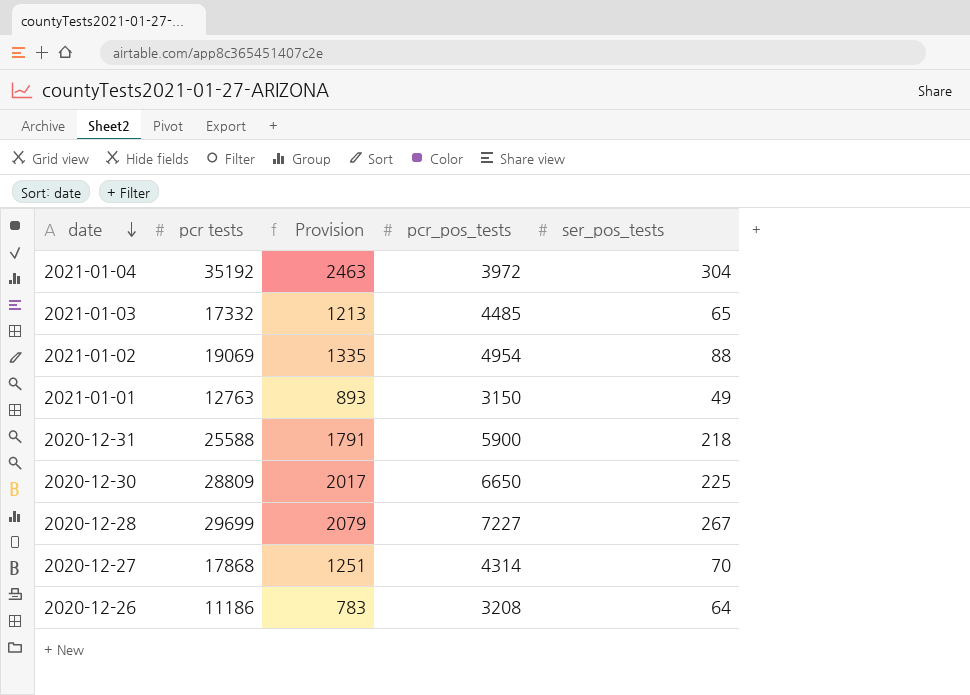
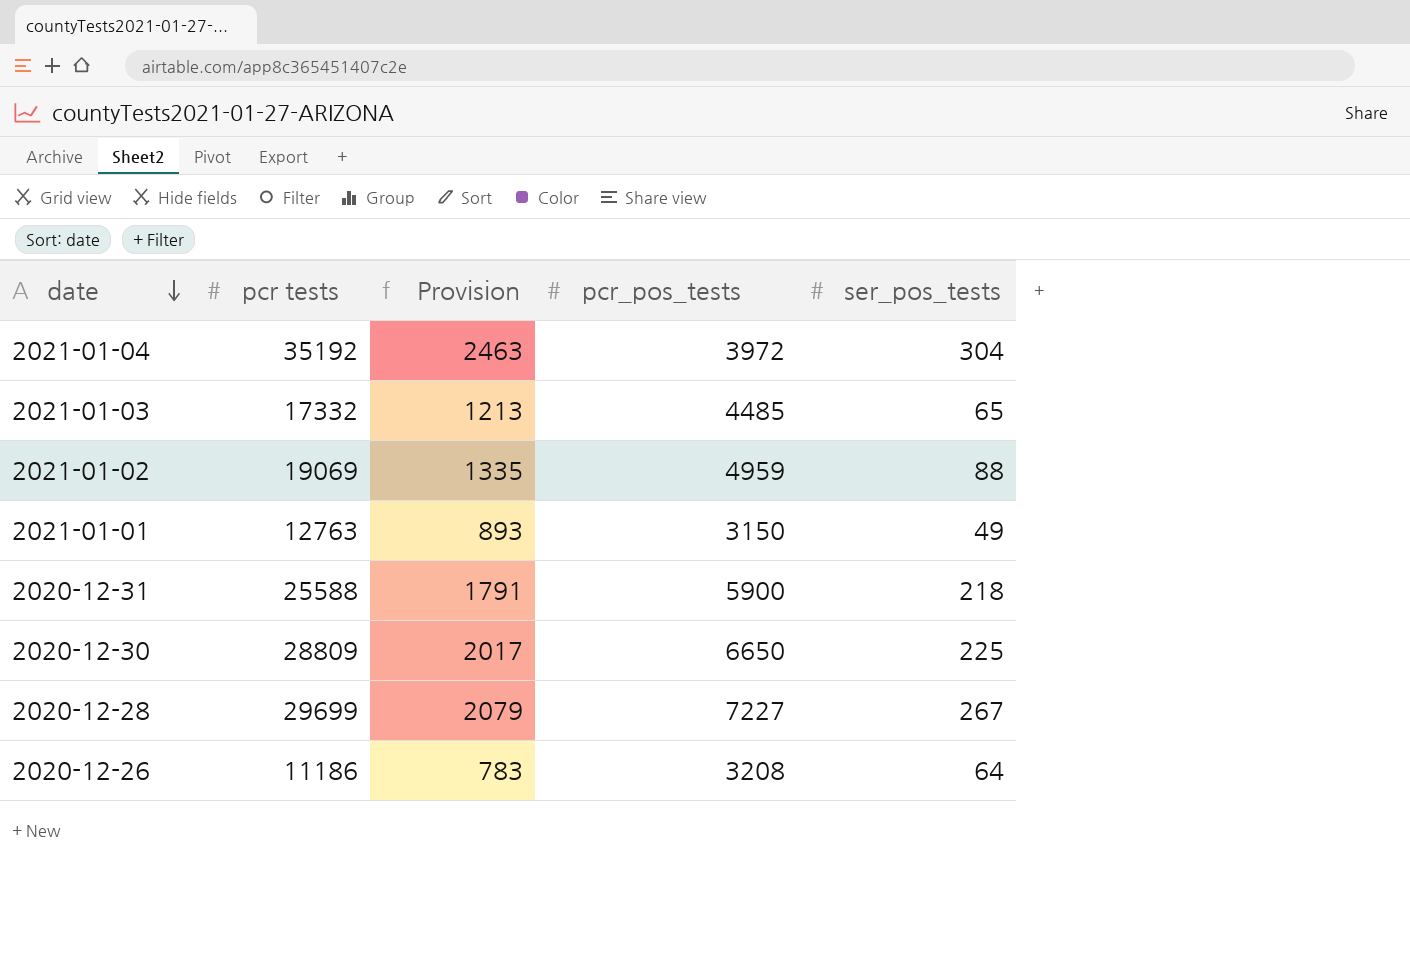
row 2020-12-27: 17868 | 1251 | 4314 | 70 -> none
2021-01-02 | pcr_pos_tests: 4954 -> 4959

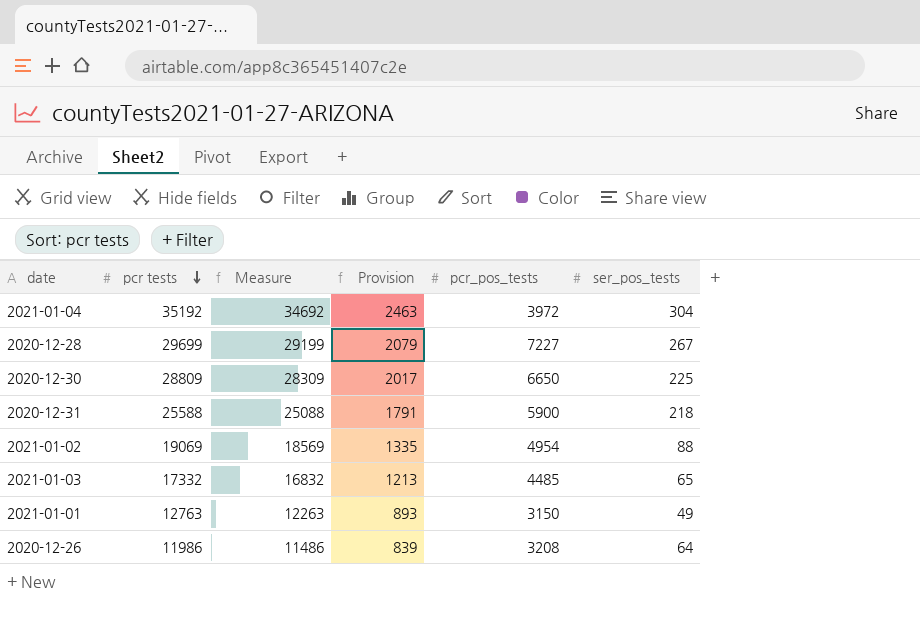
row order: date descending -> pcr tests descending
column Measure | formula: none -> [pcr tests] - 500
2021-01-02 | pcr_pos_tests: 4959 -> 4954
2020-12-26 | pcr tests: 11186 -> 11986
2020-12-26 | Provision: 783 -> 839

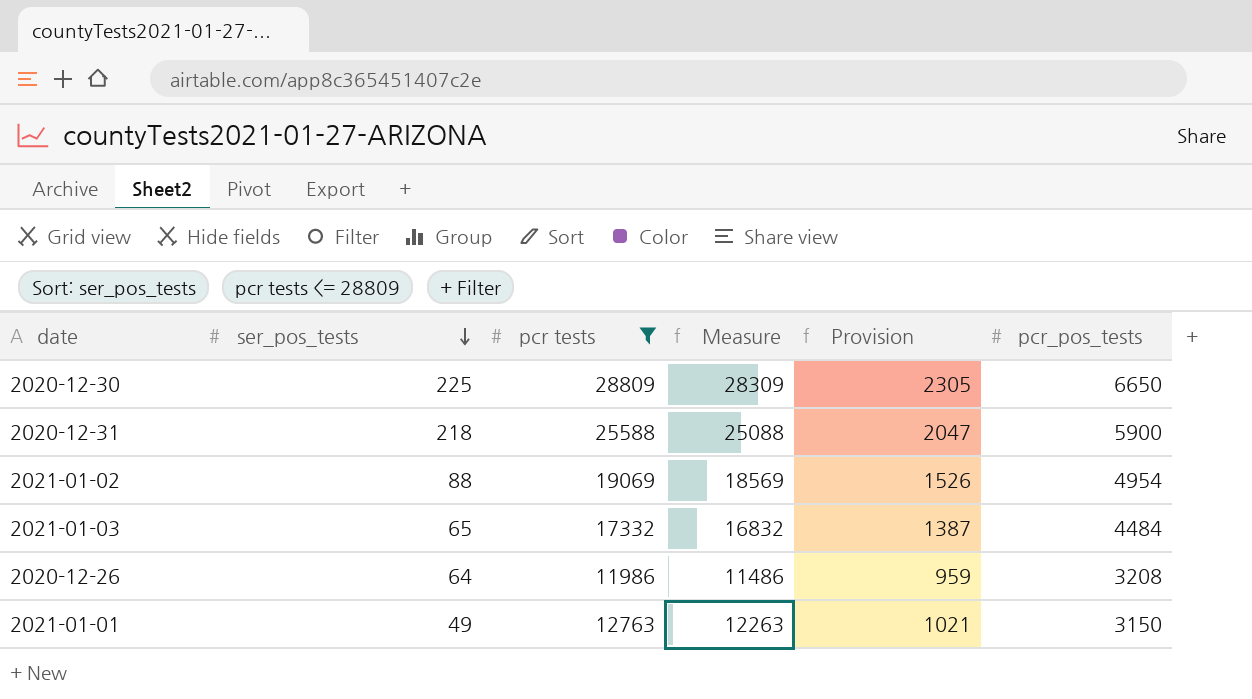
filter: none -> pcr tests <= 28809
row order: pcr tests descending -> ser_pos_tests descending
column ser_pos_tests | position: 6 -> 2
column Provision | formula: [pcr tests] * 0.07 -> [pcr tests] * 0.08
2021-01-03 | pcr_pos_tests: 4485 -> 4484

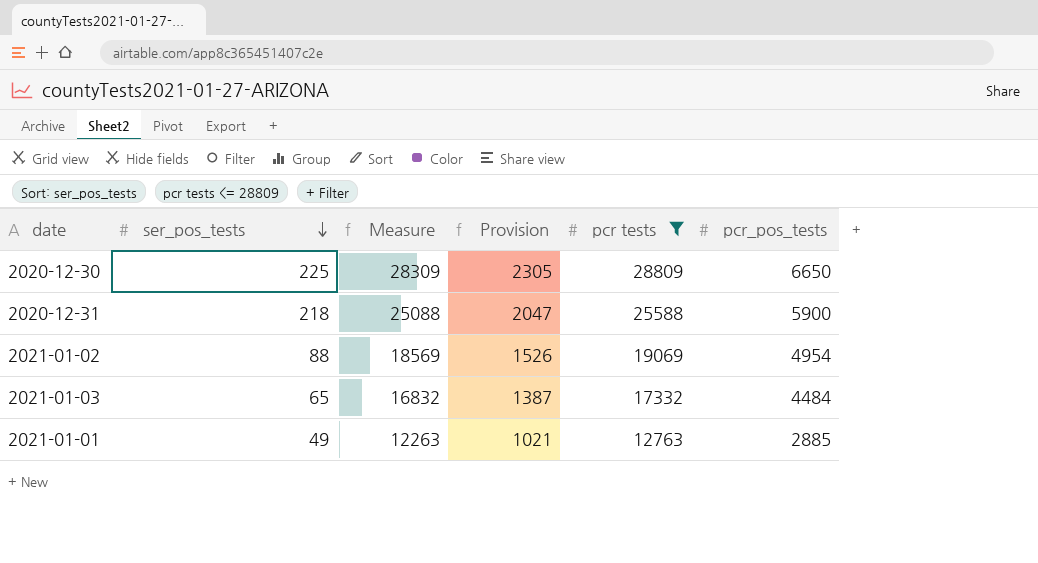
column pcr tests | position: 3 -> 5
row 2020-12-26: 64 | 11986 | 11486 | 959 | 3208 -> none
2021-01-01 | pcr_pos_tests: 3150 -> 2885

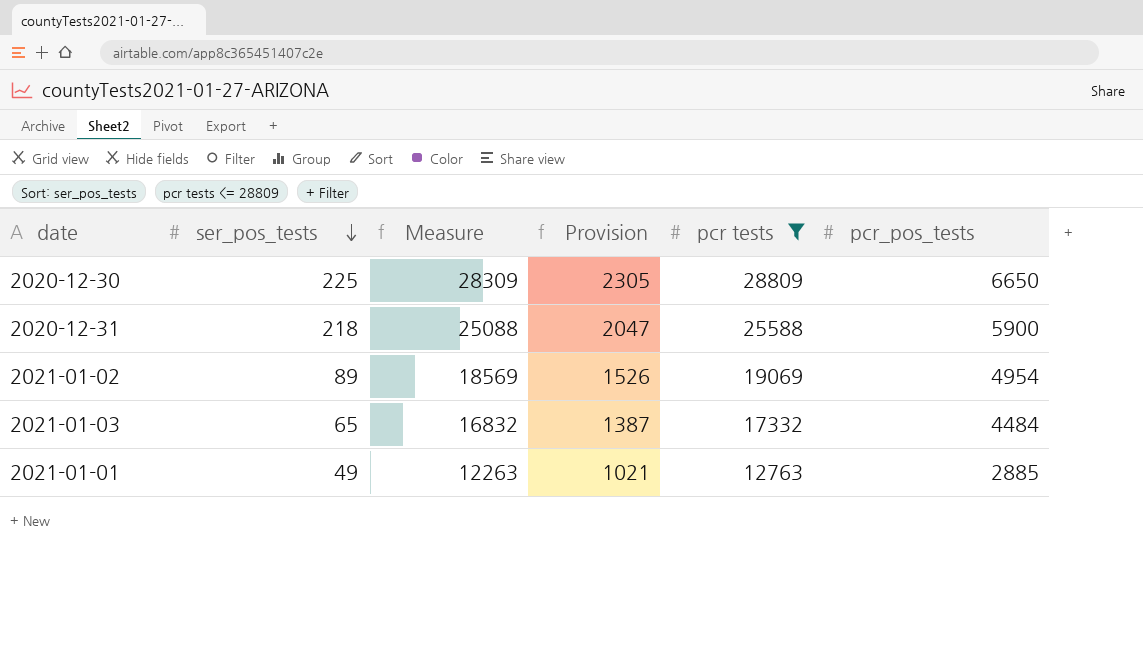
2021-01-02 | ser_pos_tests: 88 -> 89

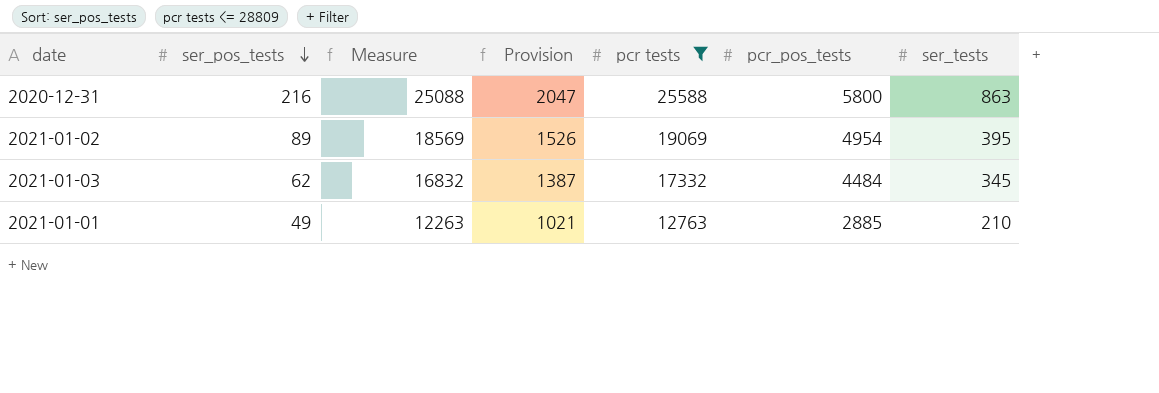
column ser_tests | position: none -> 7
row 2020-12-30: 225 | 28309 | 2305 | 28809 | 6650 -> none
2020-12-31 | ser_pos_tests: 218 -> 216
2020-12-31 | pcr_pos_tests: 5900 -> 5800
2021-01-03 | ser_pos_tests: 65 -> 62

